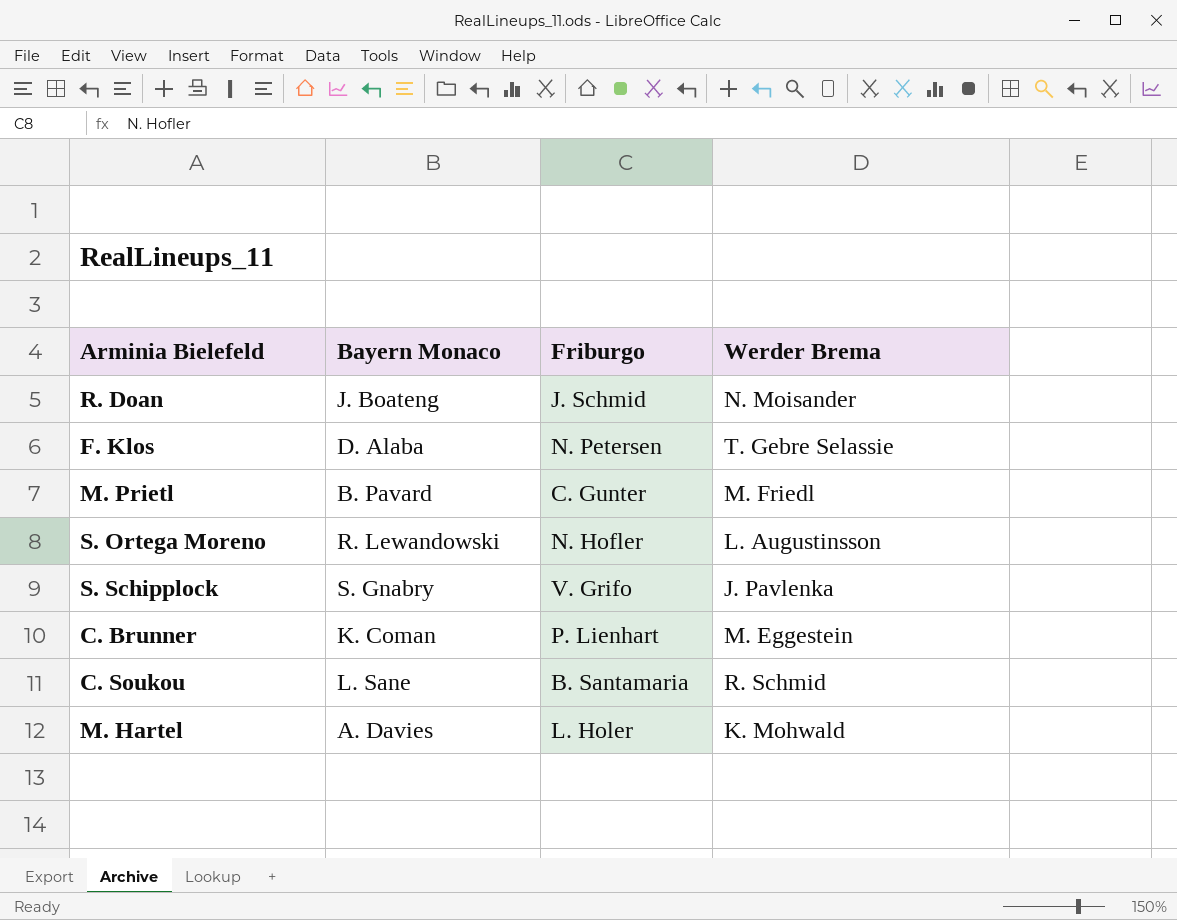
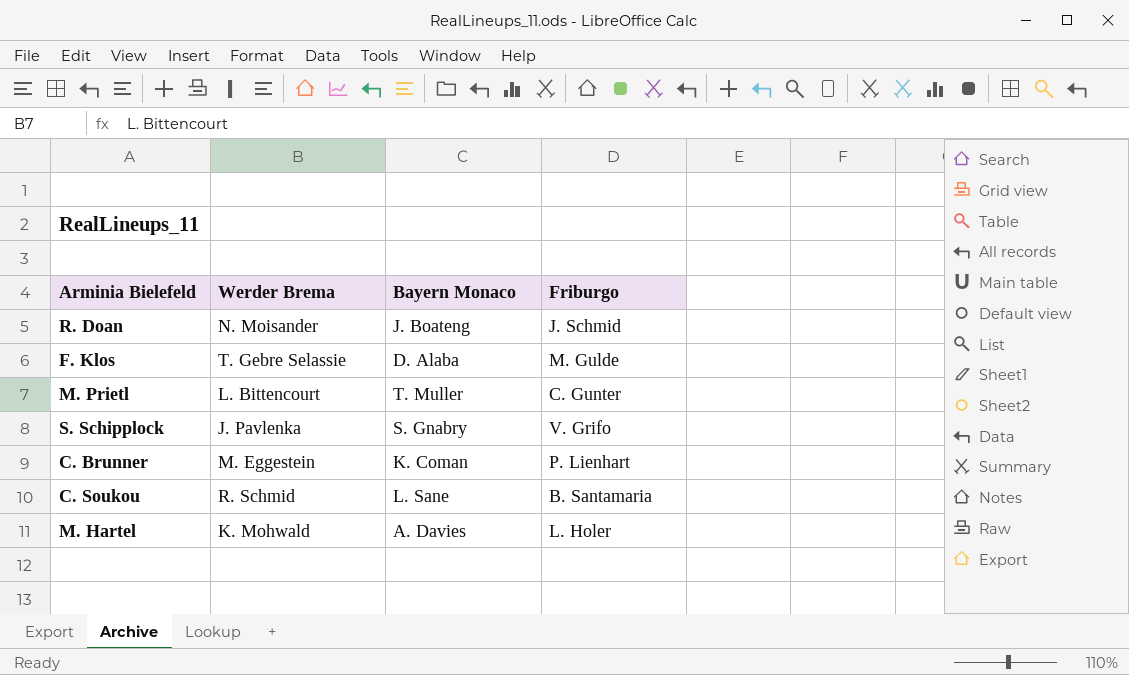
column Werder Brema | position: 4 -> 2
row S. Ortega Moreno: R. Lewandowski | N. Hofler | L. Augustinsson -> none
F. Klos | Friburgo: N. Petersen -> M. Gulde
M. Prietl | Werder Brema: M. Friedl -> L. Bittencourt
M. Prietl | Bayern Monaco: B. Pavard -> T. Muller

